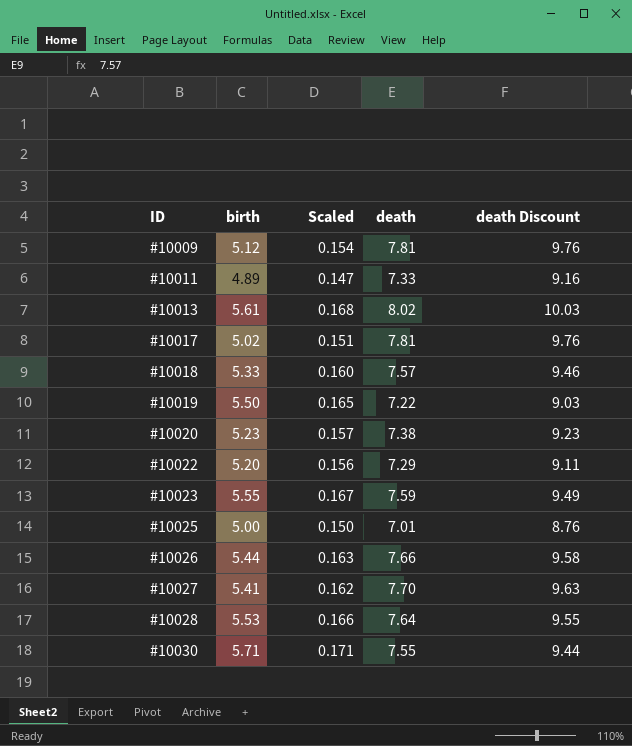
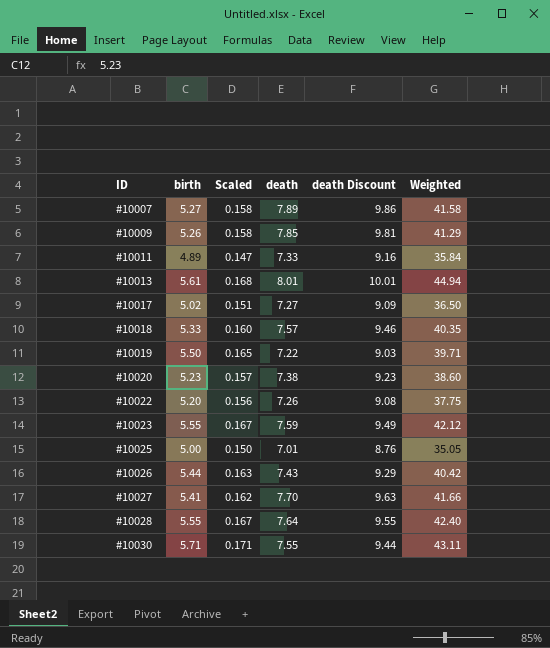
column Weighted | formula: none -> [birth] * [death]
row #10007: none -> 5.27 | 0.158 | 7.89 | 9.86 | 41.58
#10009 | birth: 5.12 -> 5.26
#10009 | Scaled: 0.154 -> 0.158
#10009 | death: 7.81 -> 7.85
#10009 | death Discount: 9.76 -> 9.81
#10013 | death: 8.02 -> 8.01
#10013 | death Discount: 10.03 -> 10.01
#10017 | death: 7.81 -> 7.27
#10017 | death Discount: 9.76 -> 9.09
#10022 | death: 7.29 -> 7.26
#10022 | death Discount: 9.11 -> 9.08
#10026 | death: 7.66 -> 7.43
#10026 | death Discount: 9.58 -> 9.29
#10028 | birth: 5.53 -> 5.55
#10028 | Scaled: 0.166 -> 0.167

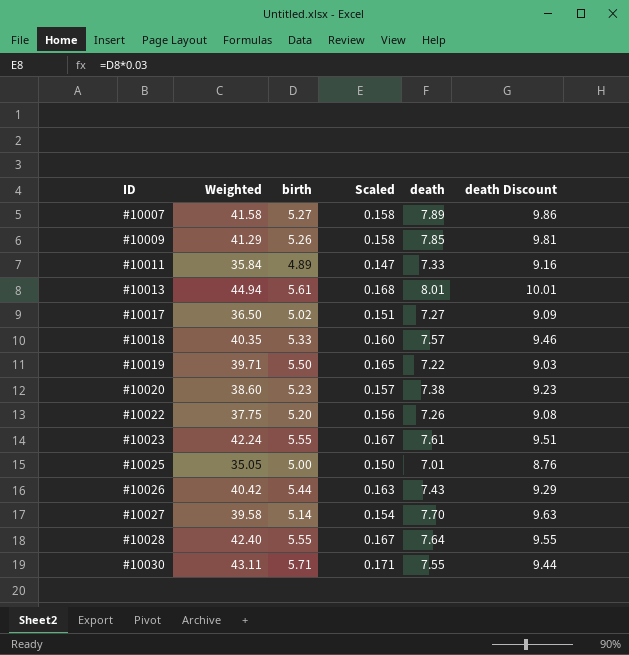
column Weighted | position: 6 -> 2
#10023 | Weighted: 42.12 -> 42.24
#10023 | death: 7.59 -> 7.61
#10023 | death Discount: 9.49 -> 9.51
#10027 | Weighted: 41.66 -> 39.58
#10027 | birth: 5.41 -> 5.14
#10027 | Scaled: 0.162 -> 0.154

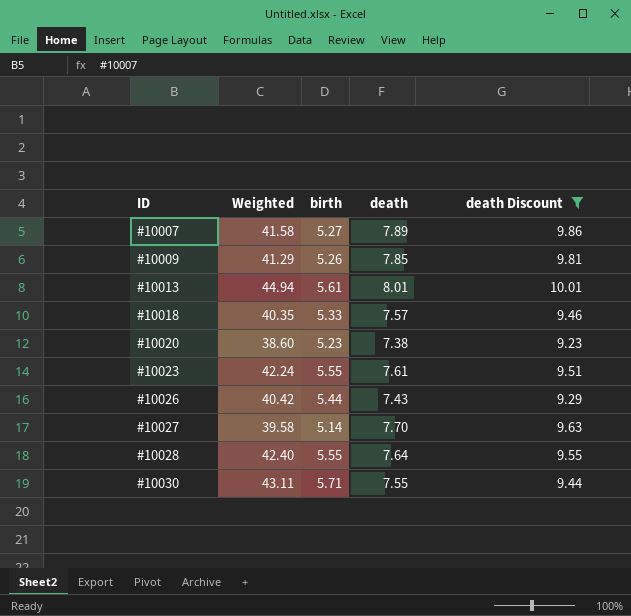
filter: none -> death Discount >= 9.23
column Scaled | formula: [birth] * 0.03 -> none

